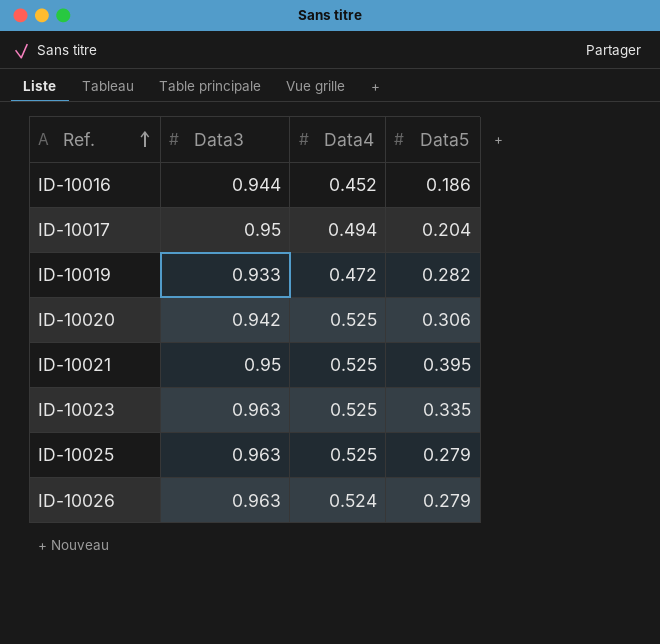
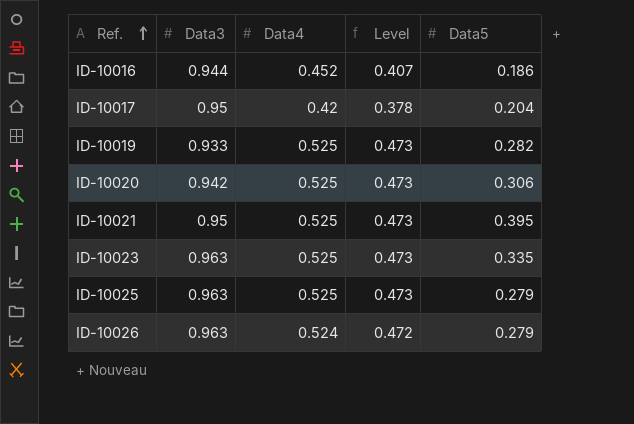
column Level | formula: none -> [Data4] * 0.9
ID-10017 | Data4: 0.494 -> 0.42
ID-10019 | Data4: 0.472 -> 0.525

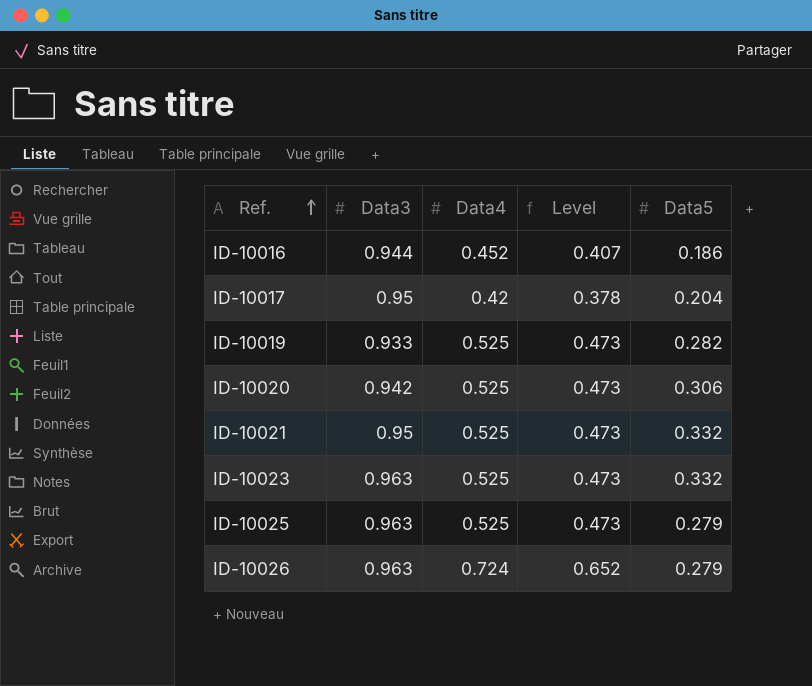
ID-10021 | Data5: 0.395 -> 0.332
ID-10023 | Data5: 0.335 -> 0.332
ID-10026 | Data4: 0.524 -> 0.724
ID-10026 | Level: 0.472 -> 0.652

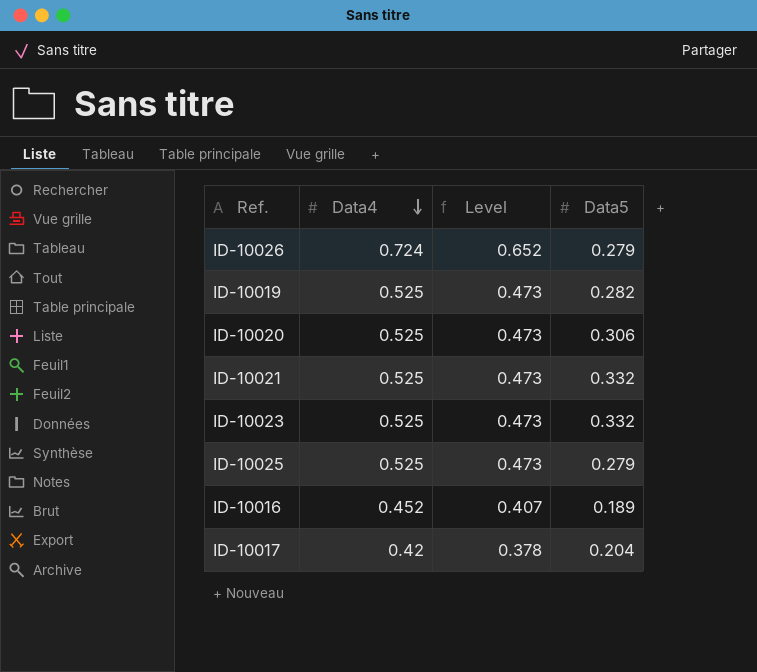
row order: Ref. ascending -> Data4 descending
column Data3 | position: 2 -> none
ID-10016 | Data5: 0.186 -> 0.189

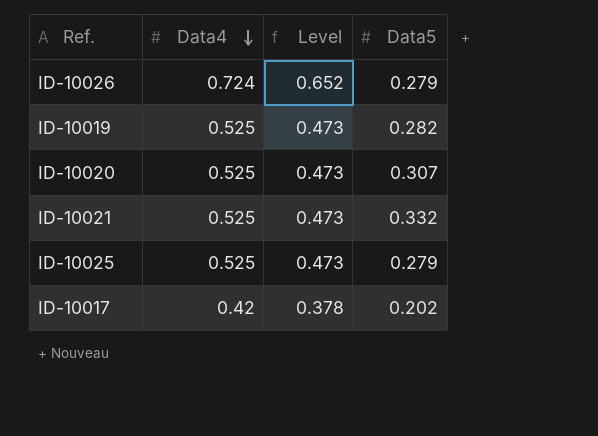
row ID-10023: 0.525 | 0.473 | 0.332 -> none
row ID-10016: 0.452 | 0.407 | 0.189 -> none
ID-10020 | Data5: 0.306 -> 0.307
ID-10017 | Data5: 0.204 -> 0.202

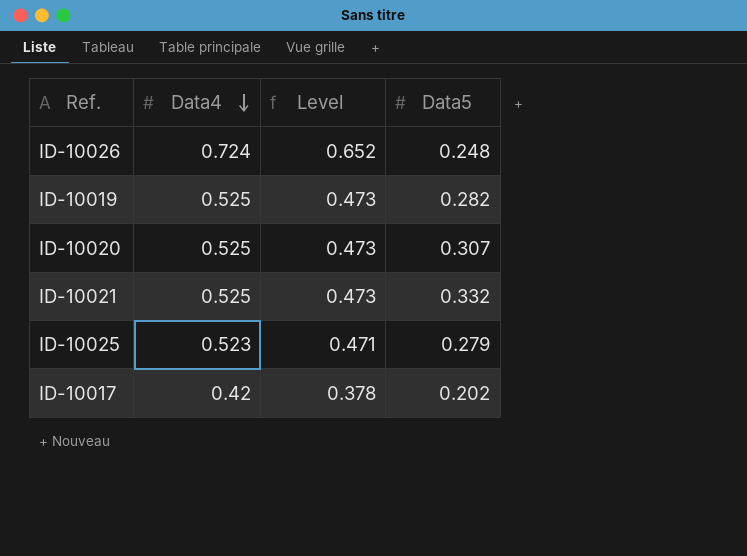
ID-10026 | Data5: 0.279 -> 0.248
ID-10025 | Data4: 0.525 -> 0.523
ID-10025 | Level: 0.473 -> 0.471

